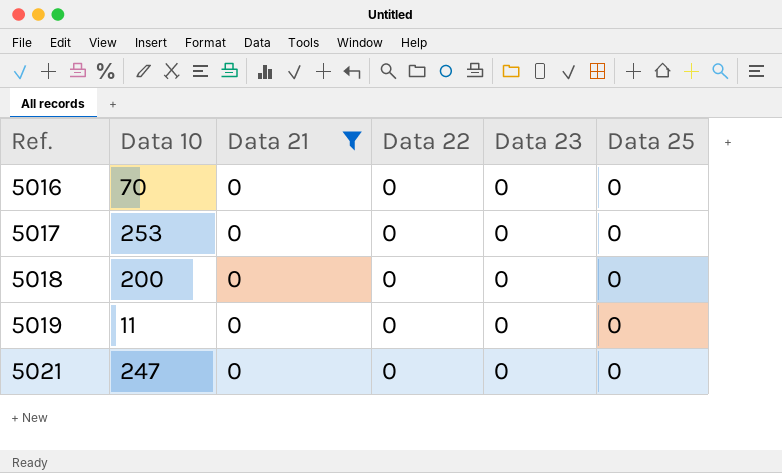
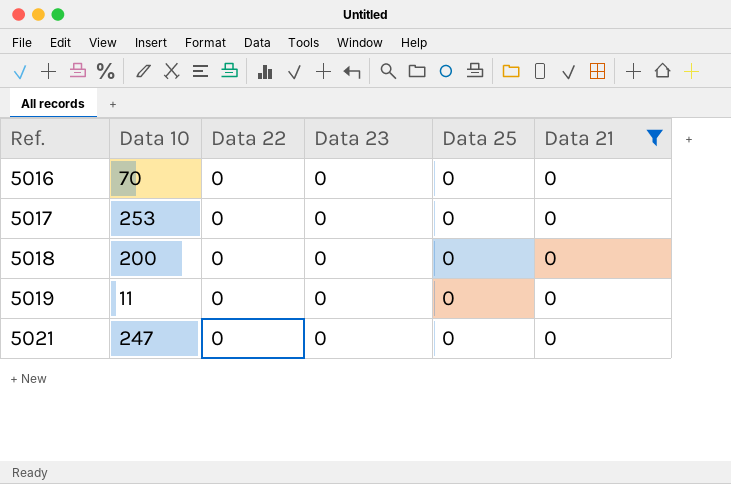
column Data 21 | position: 3 -> 6

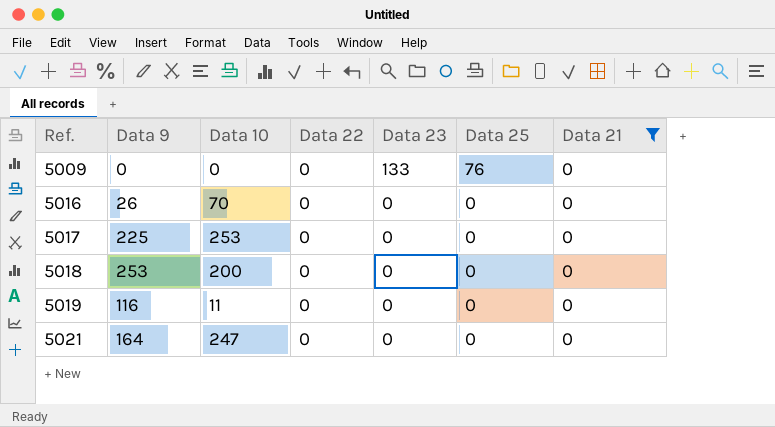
column Data 9 | position: none -> 2
row 5009: none -> 0 | 0 | 0 | 133 | 76 | 0

